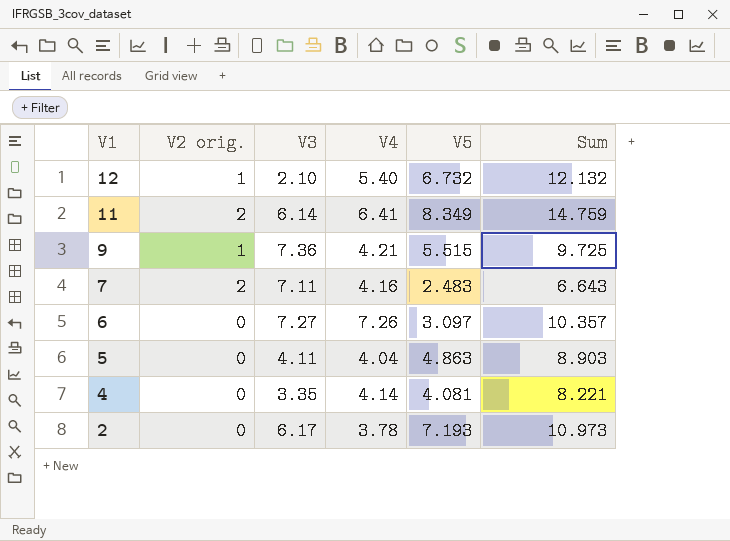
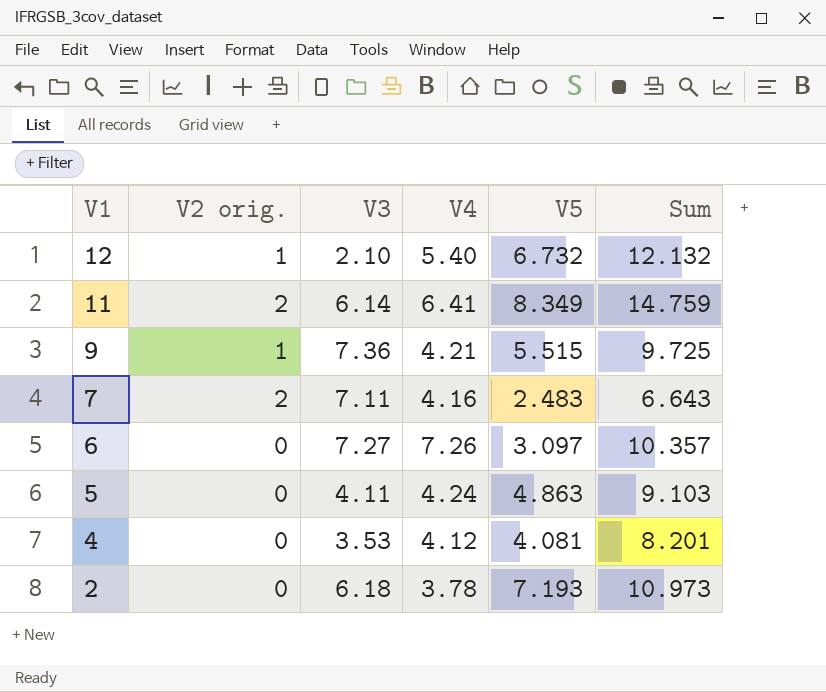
5 | V4: 4.04 -> 4.24
5 | Sum: 8.903 -> 9.103
4 | V3: 3.35 -> 3.53
4 | V4: 4.14 -> 4.12
4 | Sum: 8.221 -> 8.201
2 | V3: 6.17 -> 6.18

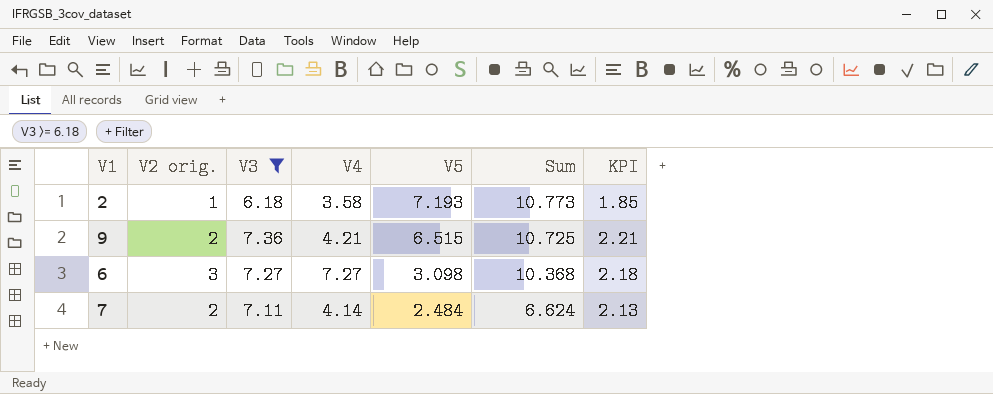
filter: none -> V3 >= 6.18
row order: V1 descending -> V5 descending
column KPI | formula: none -> [V3] * 0.3
2 | V2 orig.: 0 -> 1
2 | V4: 3.78 -> 3.58
2 | Sum: 10.973 -> 10.773
9 | V2 orig.: 1 -> 2
9 | V5: 5.515 -> 6.515
9 | Sum: 9.725 -> 10.725
6 | V2 orig.: 0 -> 3
6 | V4: 7.26 -> 7.27
6 | V5: 3.097 -> 3.098
6 | Sum: 10.357 -> 10.368
7 | V4: 4.16 -> 4.14
7 | V5: 2.483 -> 2.484
7 | Sum: 6.643 -> 6.624

